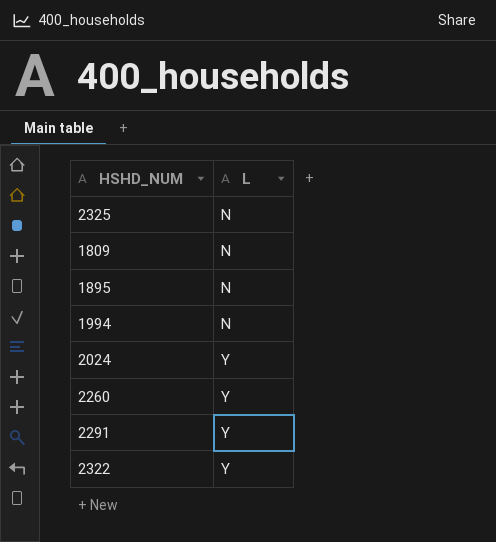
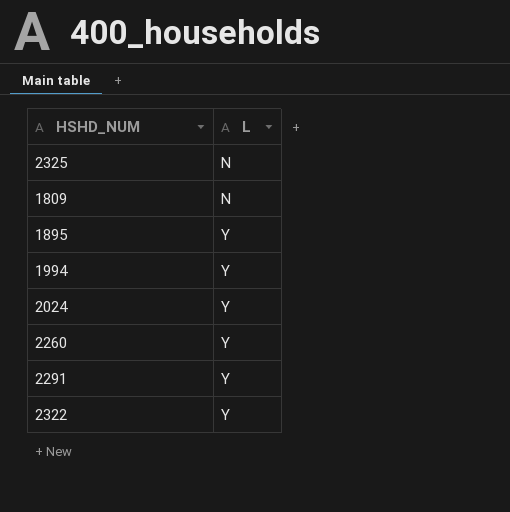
1895 | L: N -> Y
1994 | L: N -> Y

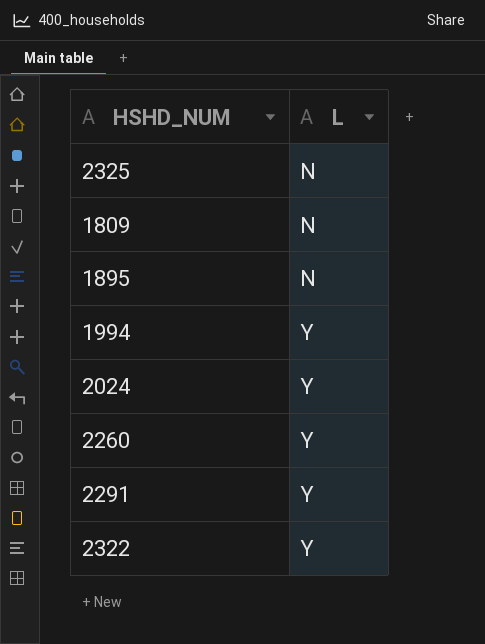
1895 | L: Y -> N

